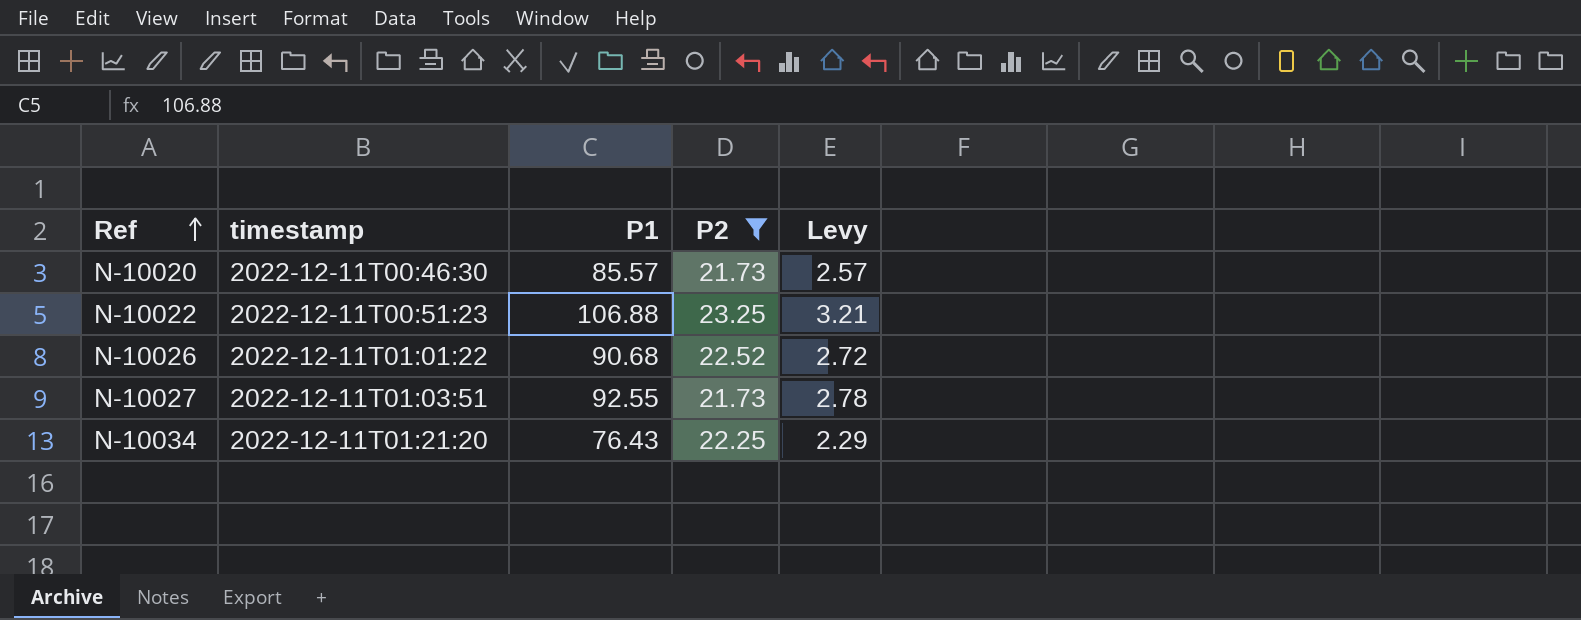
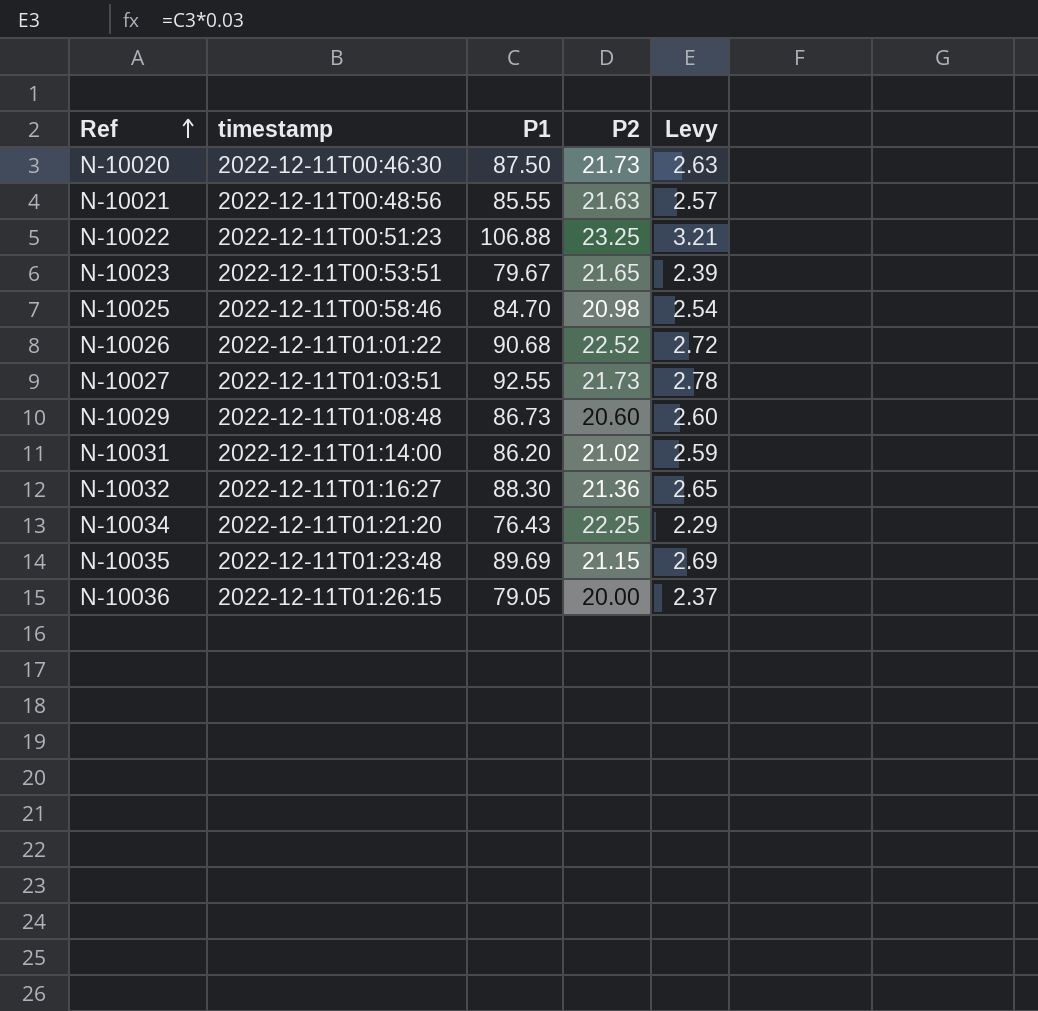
filter: P2 >= 21.73 -> none
N-10020 | P1: 85.57 -> 87.50
N-10020 | Levy: 2.57 -> 2.63

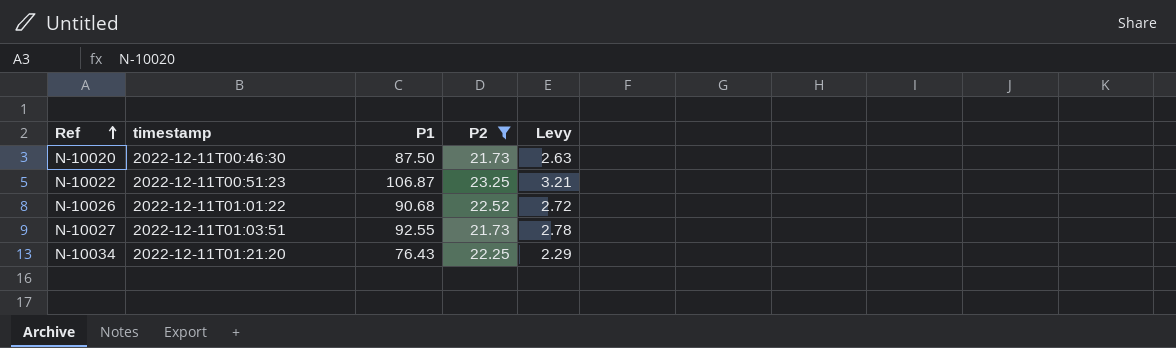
filter: none -> P2 >= 21.73
N-10022 | P1: 106.88 -> 106.87

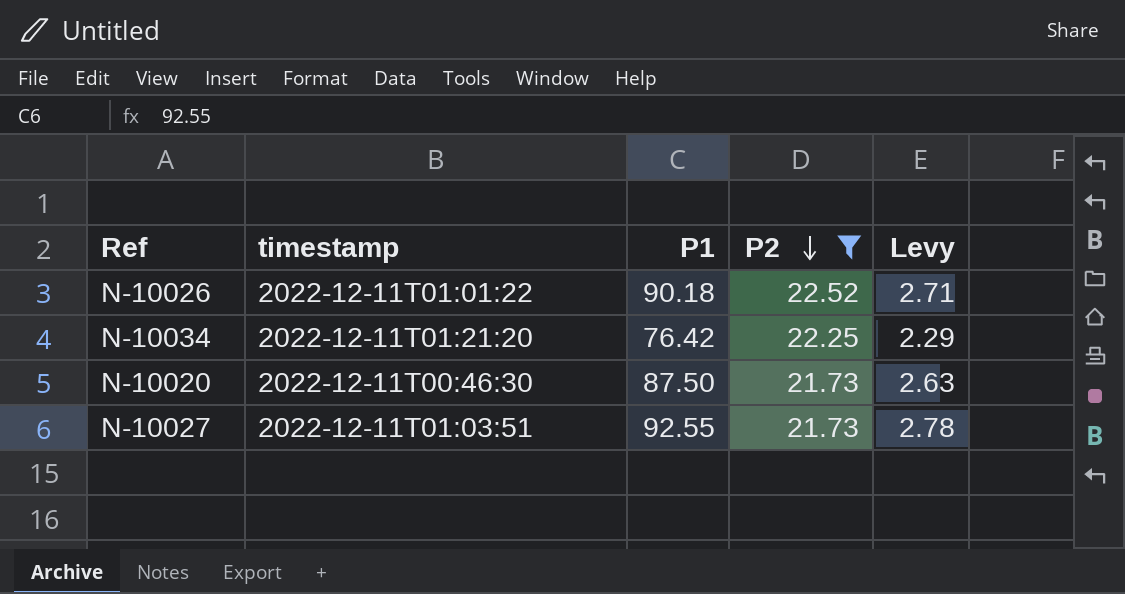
row order: Ref ascending -> P2 descending
row N-10022: 2022-12-11T00:51:23 | 106.87 | 23.25 | 3.21 -> none
N-10026 | P1: 90.68 -> 90.18
N-10026 | Levy: 2.72 -> 2.71
N-10034 | P1: 76.43 -> 76.42

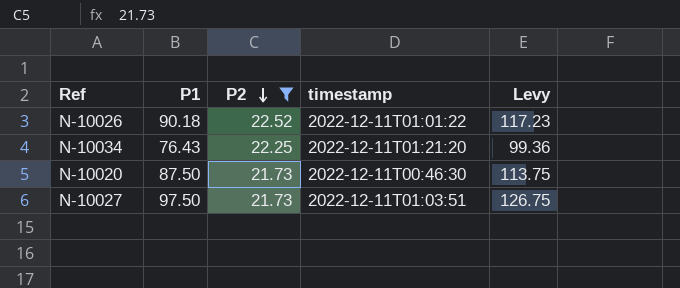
column timestamp | position: 2 -> 4
column Levy | formula: [P1] * 0.03 -> [P1] * 1.3
N-10034 | P1: 76.42 -> 76.43
N-10027 | P1: 92.55 -> 97.50

